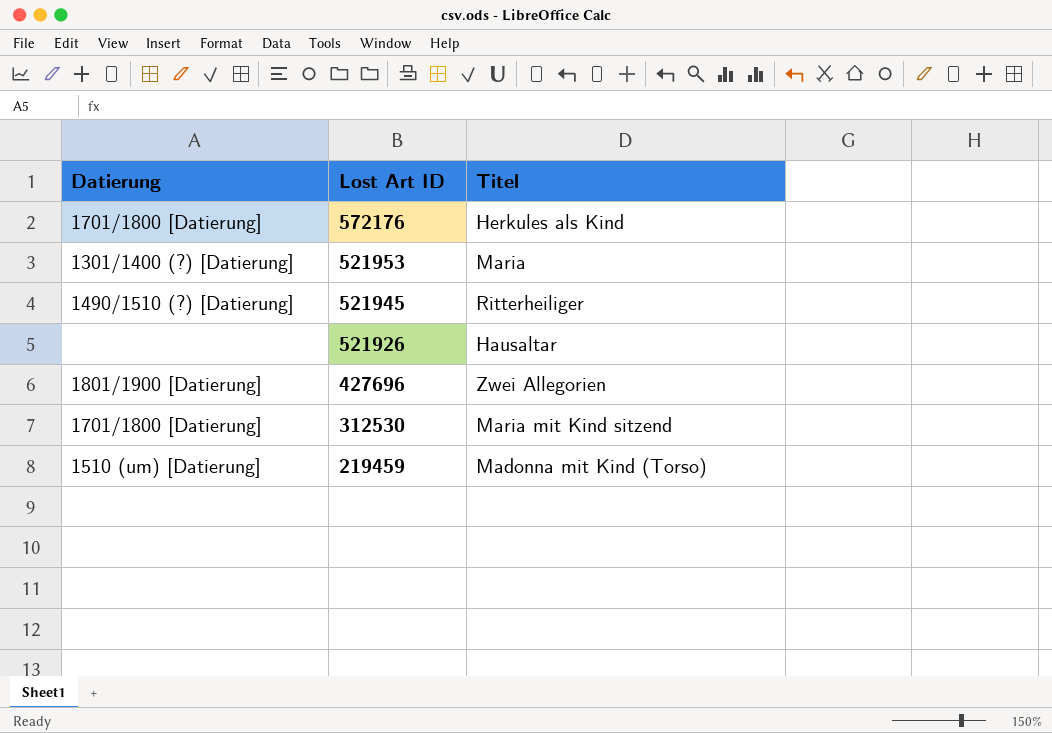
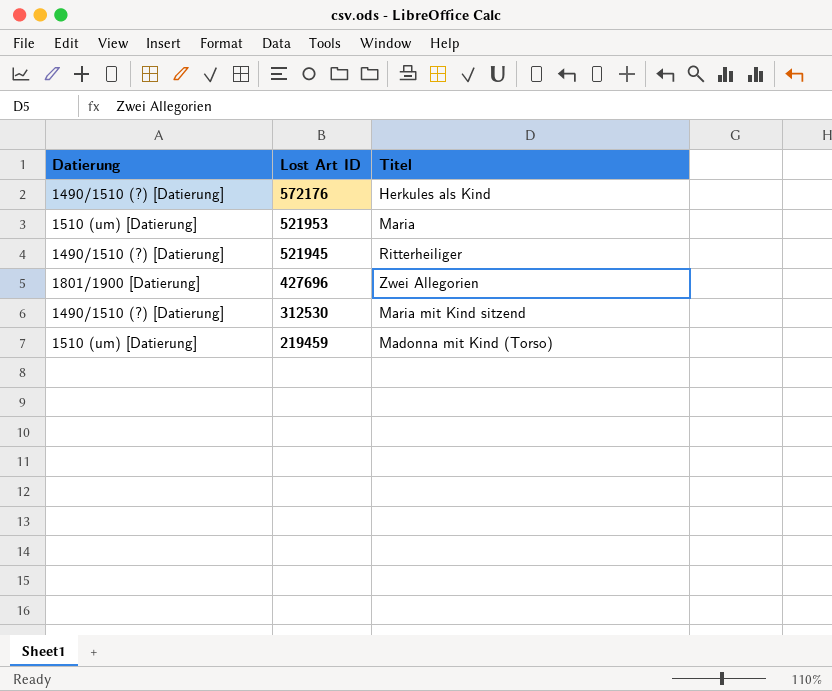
row 521926: none | Hausaltar -> none
572176 | Datierung: 1701/1800 [Datierung] -> 1490/1510 (?) [Datierung]
521953 | Datierung: 1301/1400 (?) [Datierung] -> 1510 (um) [Datierung]
312530 | Datierung: 1701/1800 [Datierung] -> 1490/1510 (?) [Datierung]

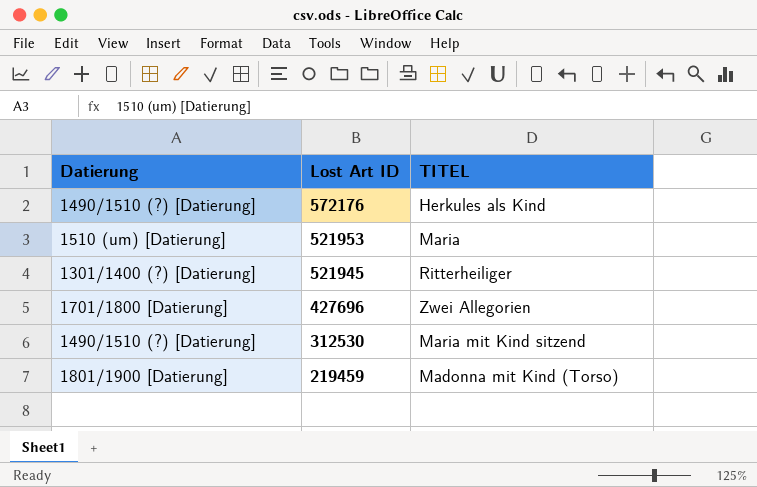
column name: Titel -> TITEL
521945 | Datierung: 1490/1510 (?) [Datierung] -> 1301/1400 (?) [Datierung]
427696 | Datierung: 1801/1900 [Datierung] -> 1701/1800 [Datierung]
219459 | Datierung: 1510 (um) [Datierung] -> 1801/1900 [Datierung]

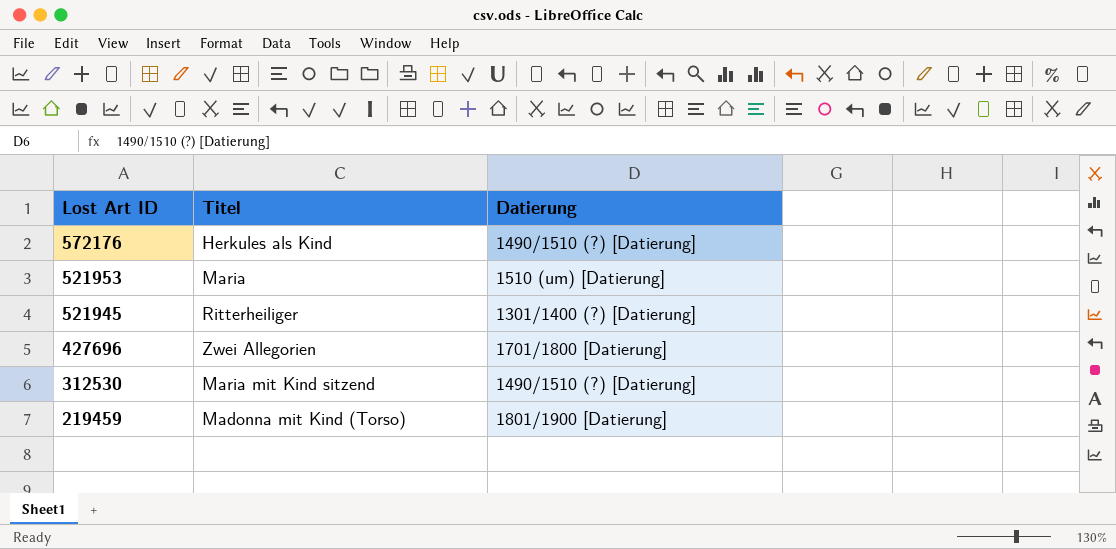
column name: TITEL -> Titel
column Datierung | position: 1 -> 3

